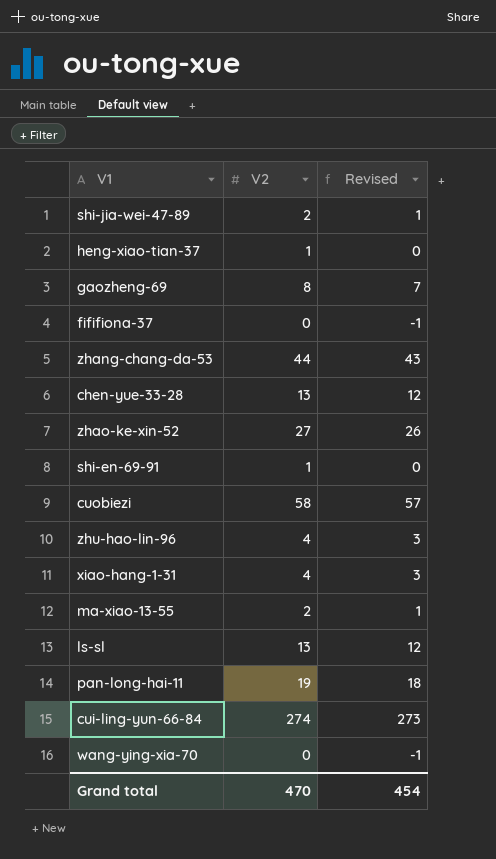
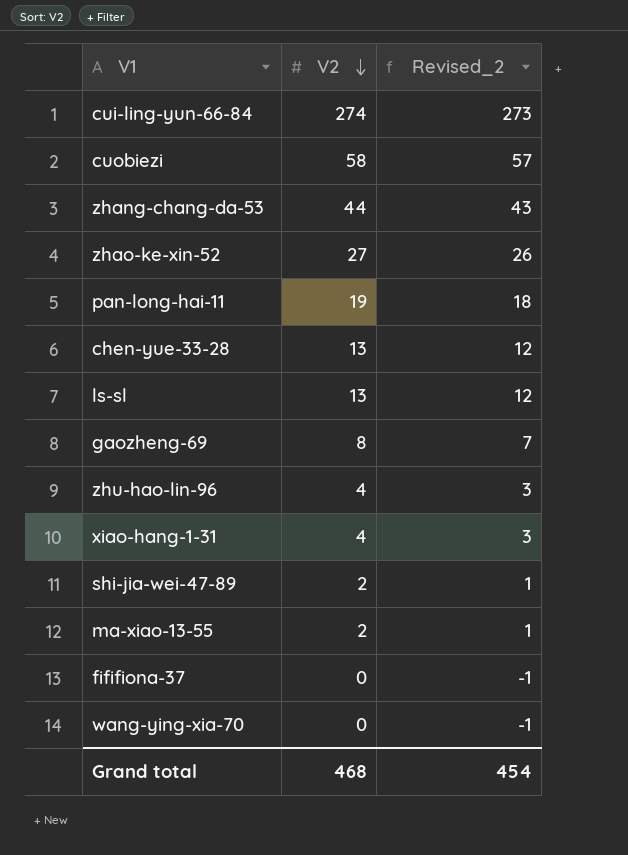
row order: none -> V2 descending
column name: Revised -> Revised_2
row heng-xiao-tian-37: 1 | 0 -> none
row shi-en-69-91: 1 | 0 -> none
Grand total | V2: 470 -> 468

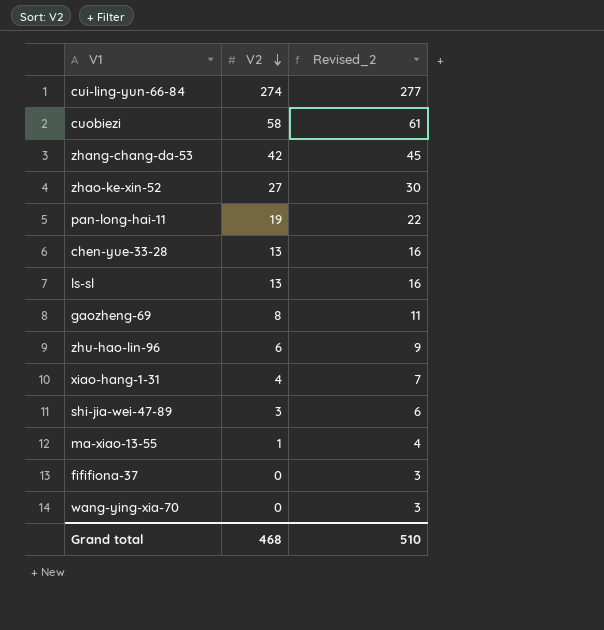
column Revised_2 | formula: [V2] - 1 -> [V2] + 3
zhang-chang-da-53 | V2: 44 -> 42
zhu-hao-lin-96 | V2: 4 -> 6
shi-jia-wei-47-89 | V2: 2 -> 3
ma-xiao-13-55 | V2: 2 -> 1
Grand total | Revised_2: 454 -> 510

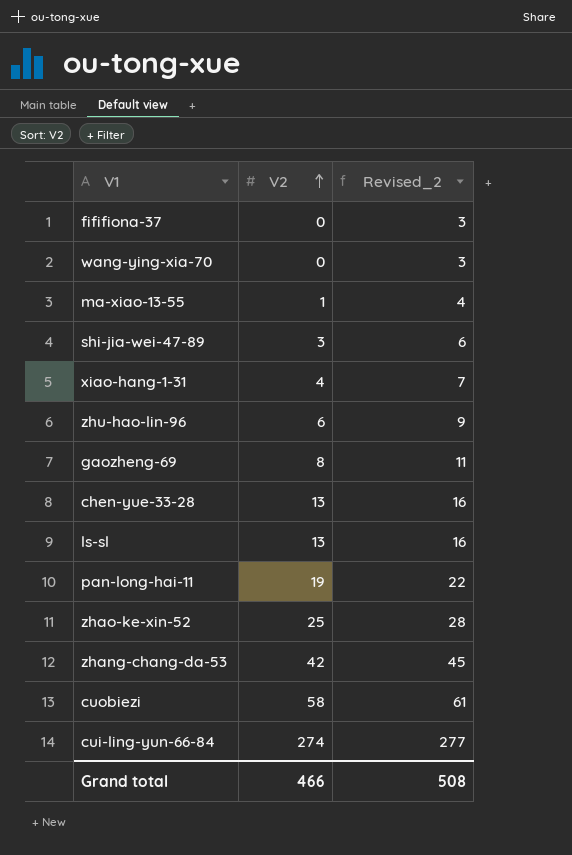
row order: V2 descending -> V2 ascending
zhao-ke-xin-52 | V2: 27 -> 25
zhao-ke-xin-52 | Revised_2: 30 -> 28
Grand total | V2: 468 -> 466
Grand total | Revised_2: 510 -> 508

